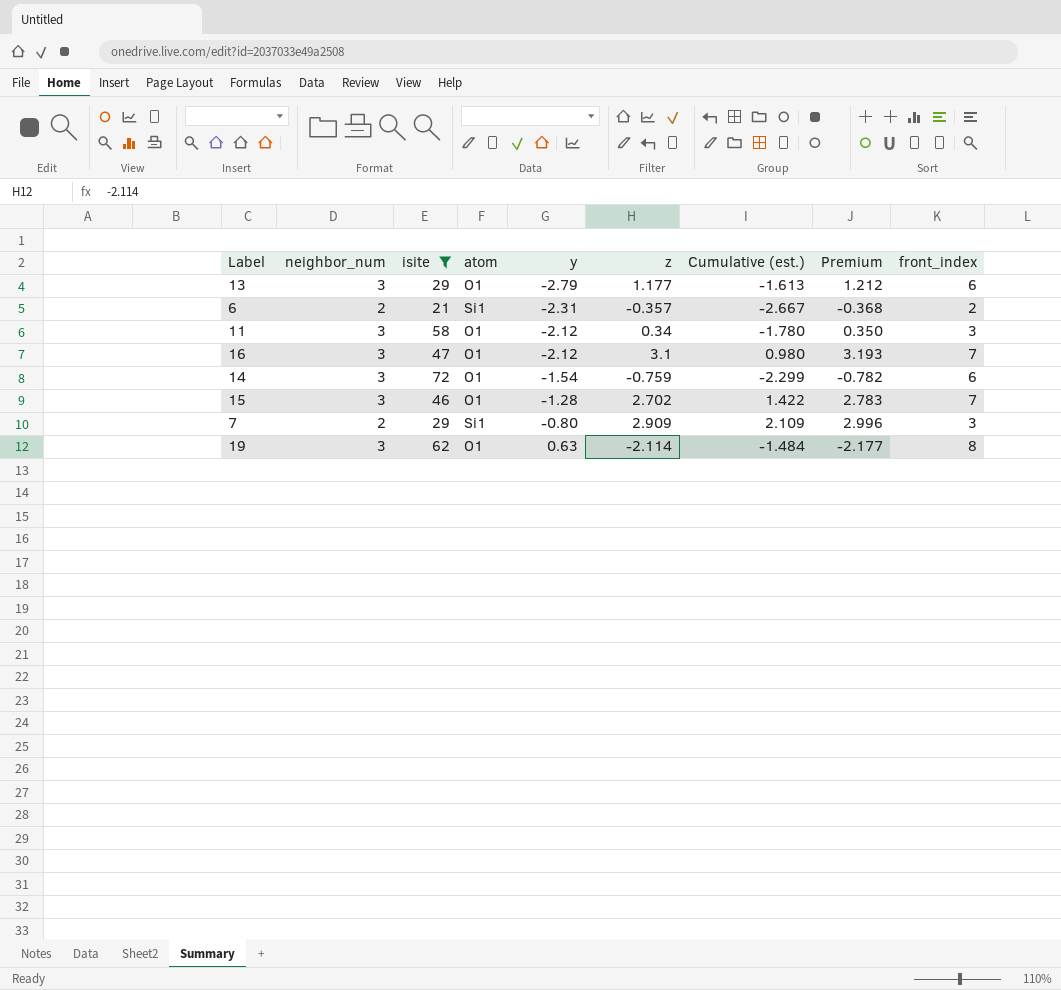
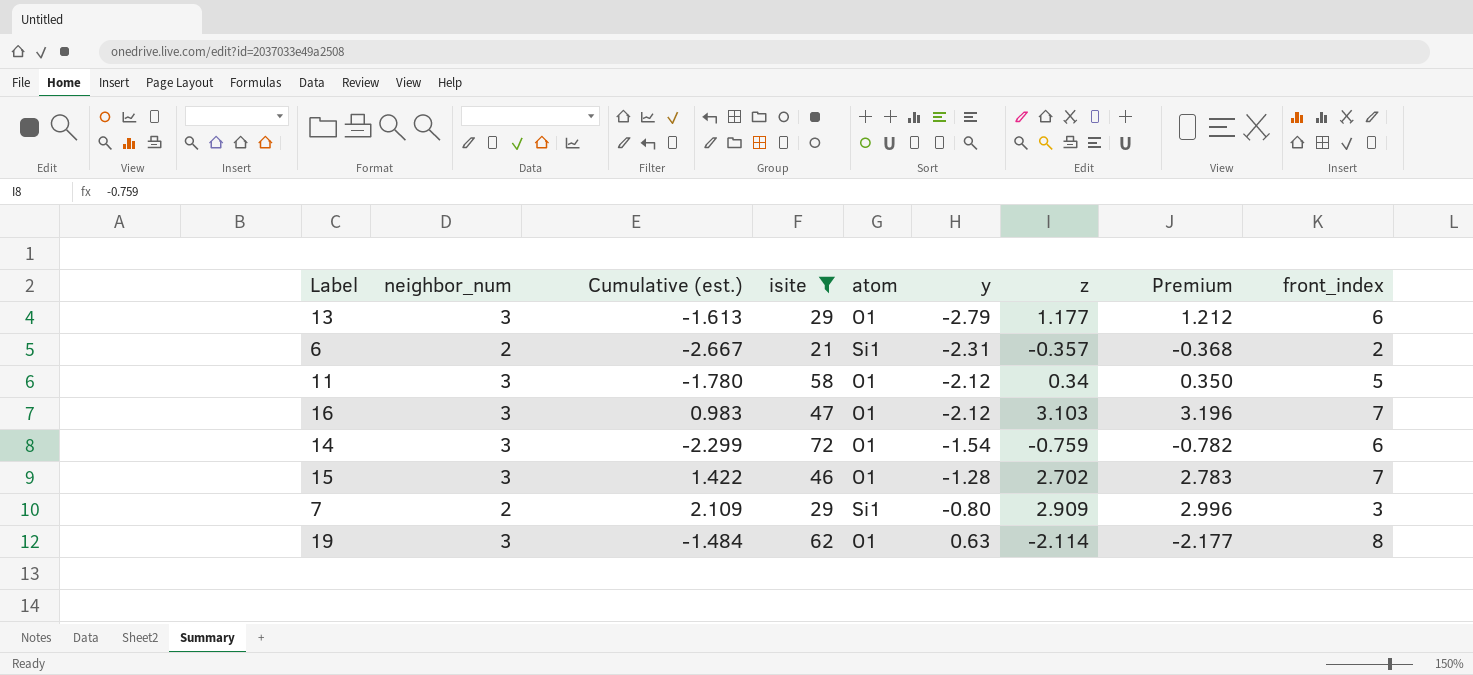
column Cumulative (est.) | position: 7 -> 3
11 | front_index: 3 -> 5
16 | Cumulative (est.): 0.980 -> 0.983
16 | z: 3.1 -> 3.103
16 | Premium: 3.193 -> 3.196

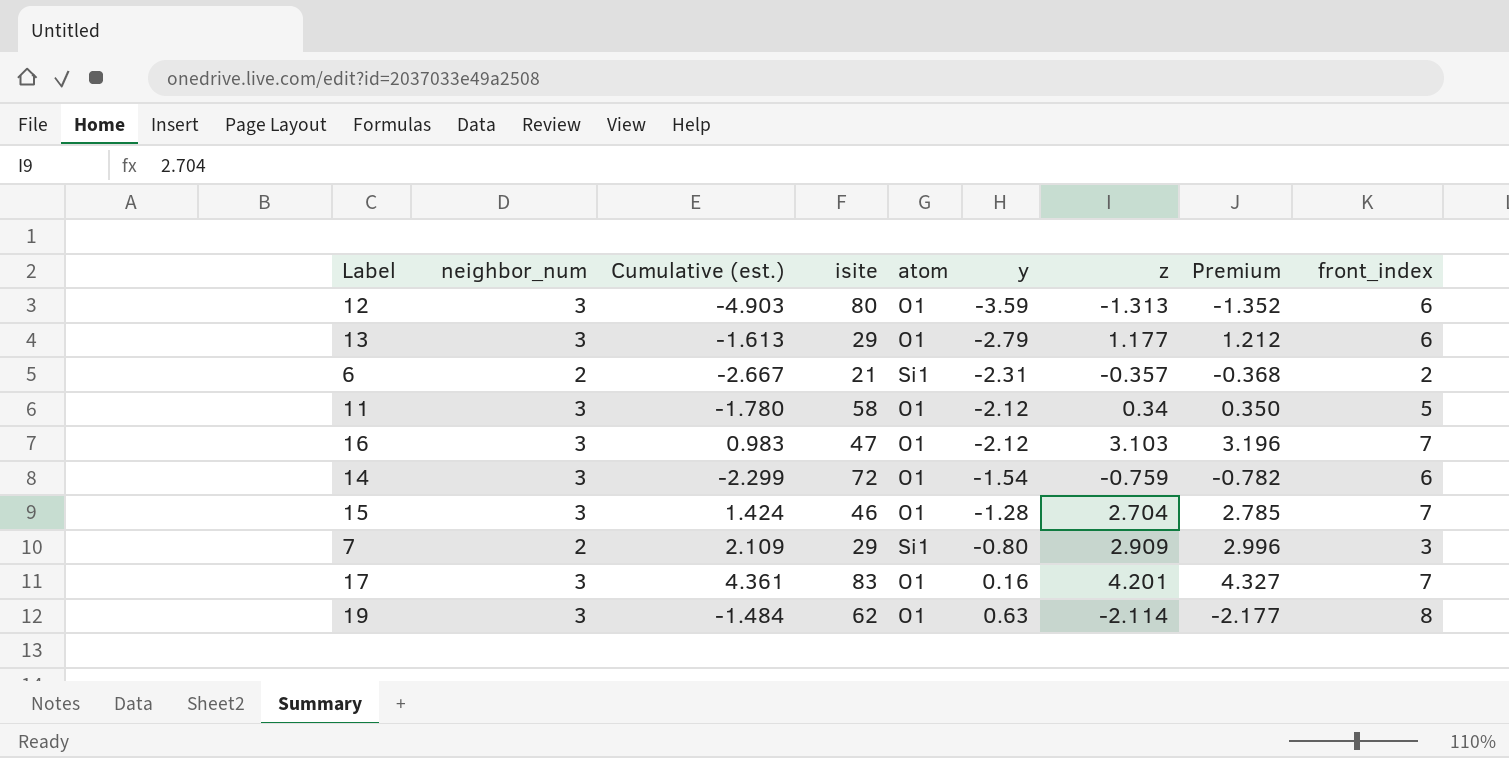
filter: isite <= 72 -> none
15 | Cumulative (est.): 1.422 -> 1.424
15 | z: 2.702 -> 2.704
15 | Premium: 2.783 -> 2.785

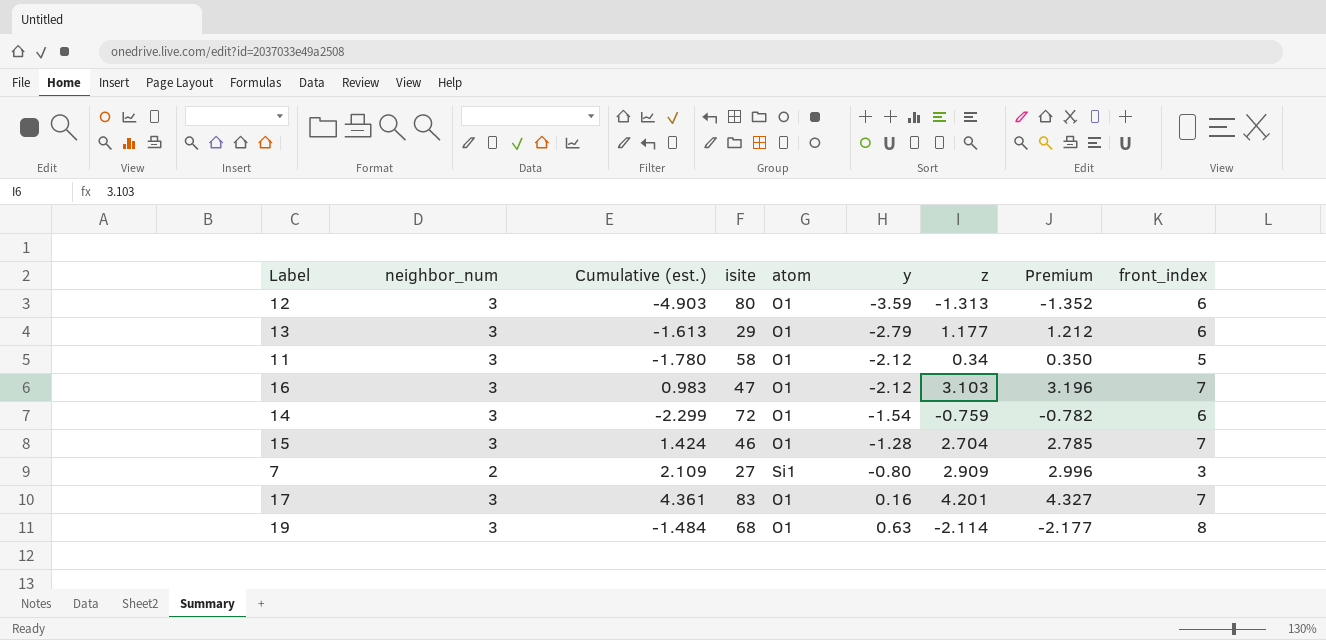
row 6: 2 | -2.667 | 21 | Si1 | -2.31 | -0.357 | -0.368 | 2 -> none
7 | isite: 29 -> 27
19 | isite: 62 -> 68

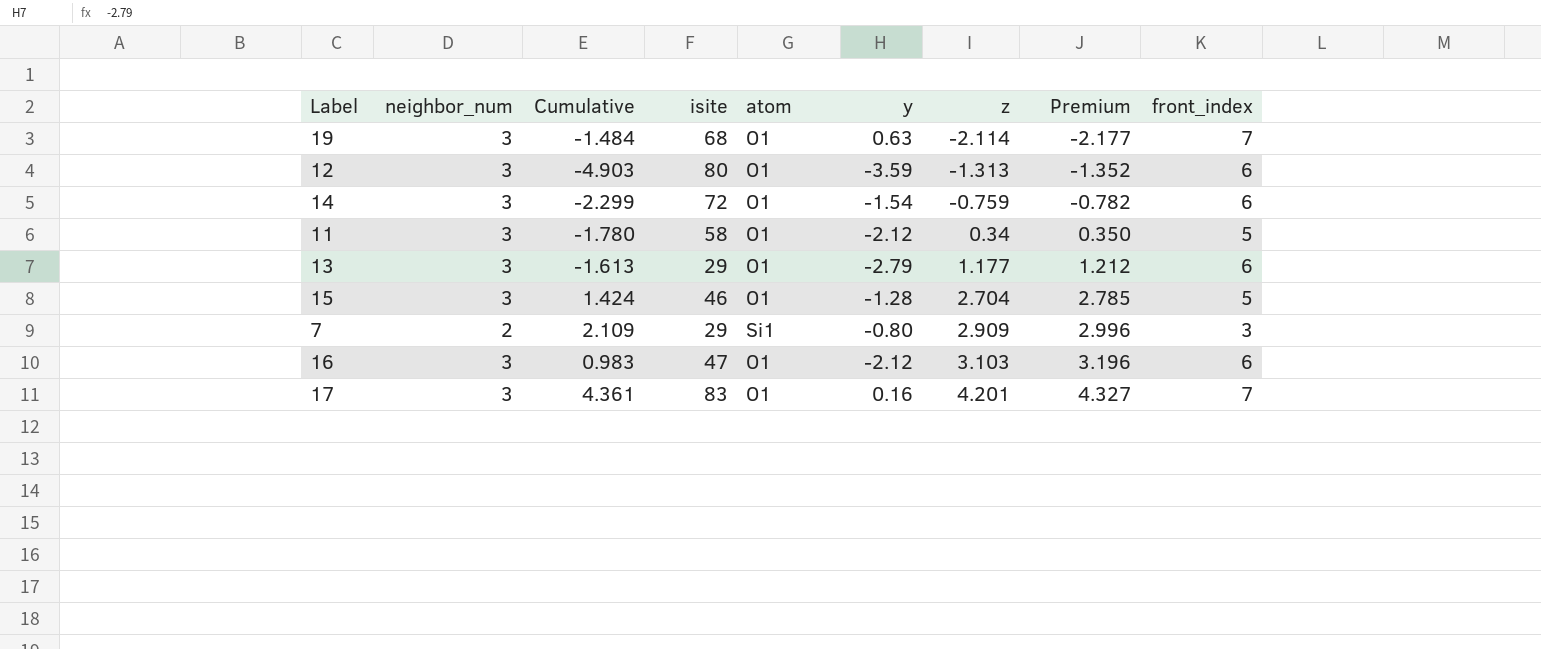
row order: y ascending -> z ascending
column name: Cumulative (est.) -> Cumulative
19 | front_index: 8 -> 7
15 | front_index: 7 -> 5
7 | isite: 27 -> 29
16 | front_index: 7 -> 6

